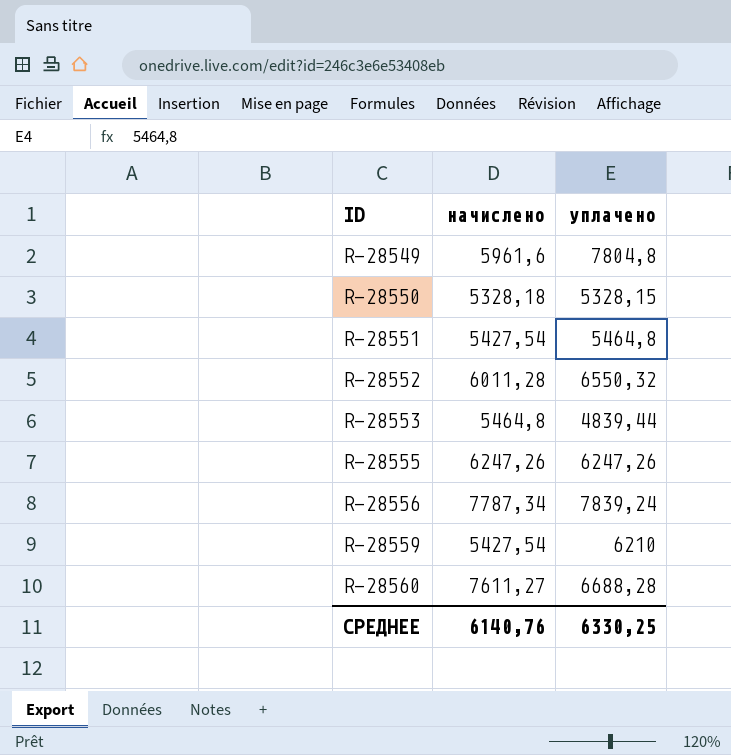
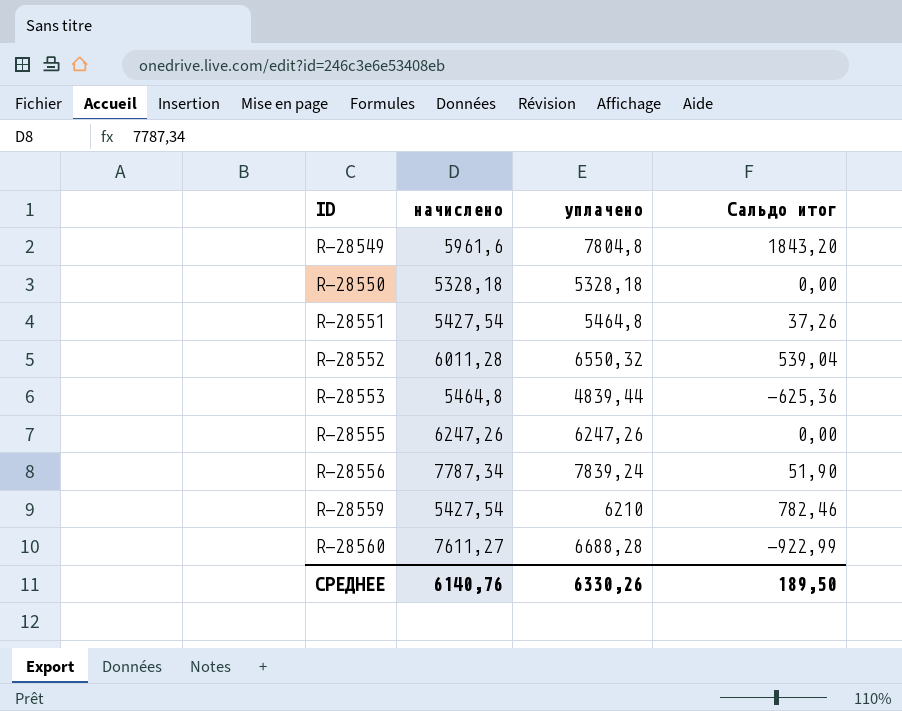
column Сальдо итог | formula: none -> [уплачено] - [начислено]
R-28550 | уплачено: 5328,15 -> 5328,18
СРЕДНЕЕ | уплачено: 6330,25 -> 6330,26

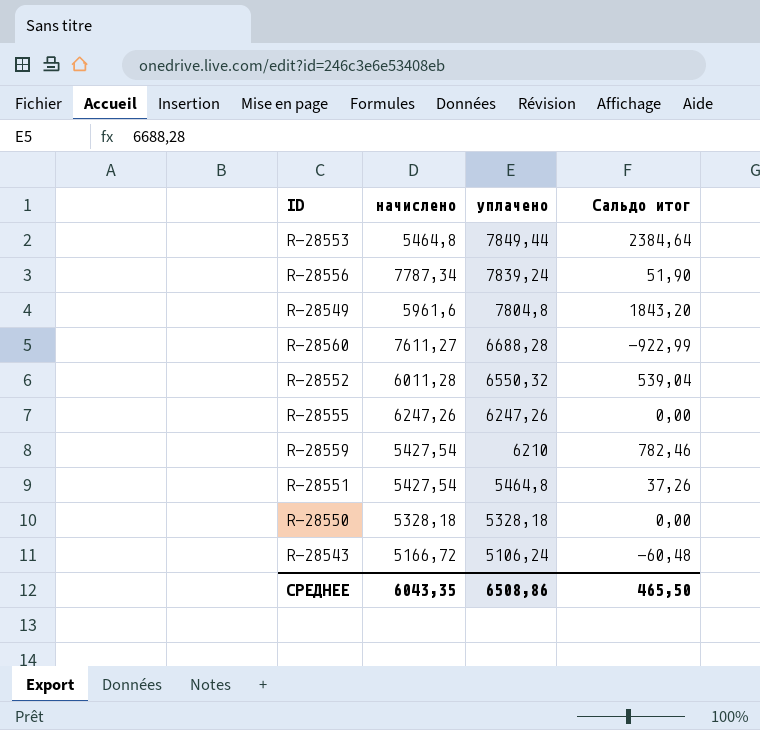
row order: ID ascending -> уплачено descending
R-28553 | уплачено: 4839,44 -> 7849,44
R-28553 | Сальдо итог: -625,36 -> 2384,64
row R-28543: none -> 5166,72 | 5106,24 | -60,48
СРЕДНЕЕ | начислено: 6140,76 -> 6043,35
СРЕДНЕЕ | уплачено: 6330,26 -> 6508,86
СРЕДНЕЕ | Сальдо итог: 189,50 -> 465,50

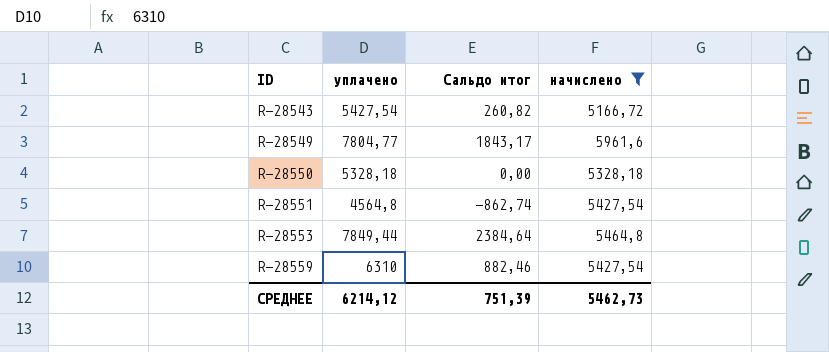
filter: none -> начислено <= 5961,6
row order: уплачено descending -> ID ascending
column начислено | position: 2 -> 4
R-28543 | уплачено: 5106,24 -> 5427,54
R-28543 | Сальдо итог: -60,48 -> 260,82
R-28549 | уплачено: 7804,8 -> 7804,77
R-28549 | Сальдо итог: 1843,20 -> 1843,17
R-28551 | уплачено: 5464,8 -> 4564,8
R-28551 | Сальдо итог: 37,26 -> -862,74
R-28559 | уплачено: 6210 -> 6310
R-28559 | Сальдо итог: 782,46 -> 882,46
СРЕДНЕЕ | уплачено: 6508,86 -> 6214,12
СРЕДНЕЕ | Сальдо итог: 465,50 -> 751,39
СРЕДНЕЕ | начислено: 6043,35 -> 5462,73

